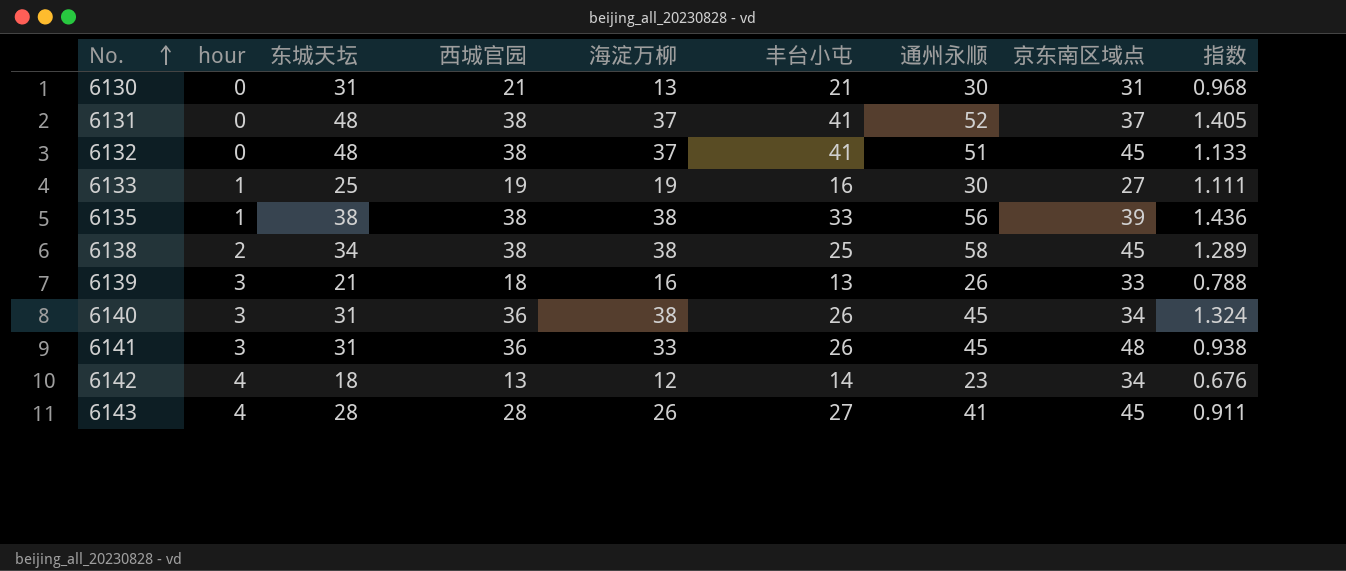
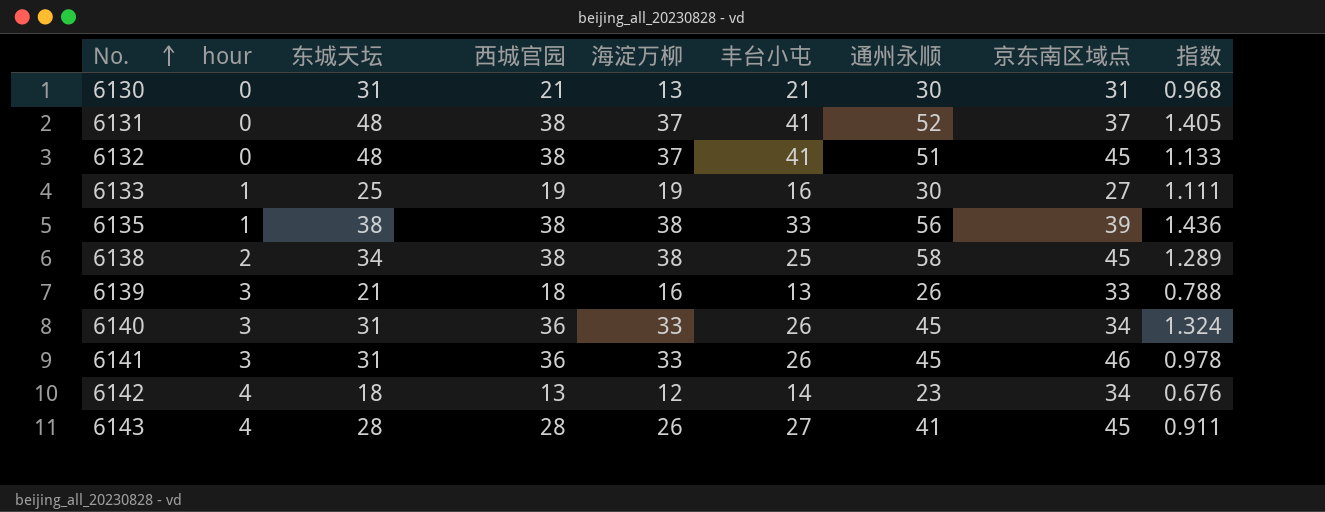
6140 | 海淀万柳: 38 -> 33
6141 | 京东南区域点: 48 -> 46
6141 | 指数: 0.938 -> 0.978

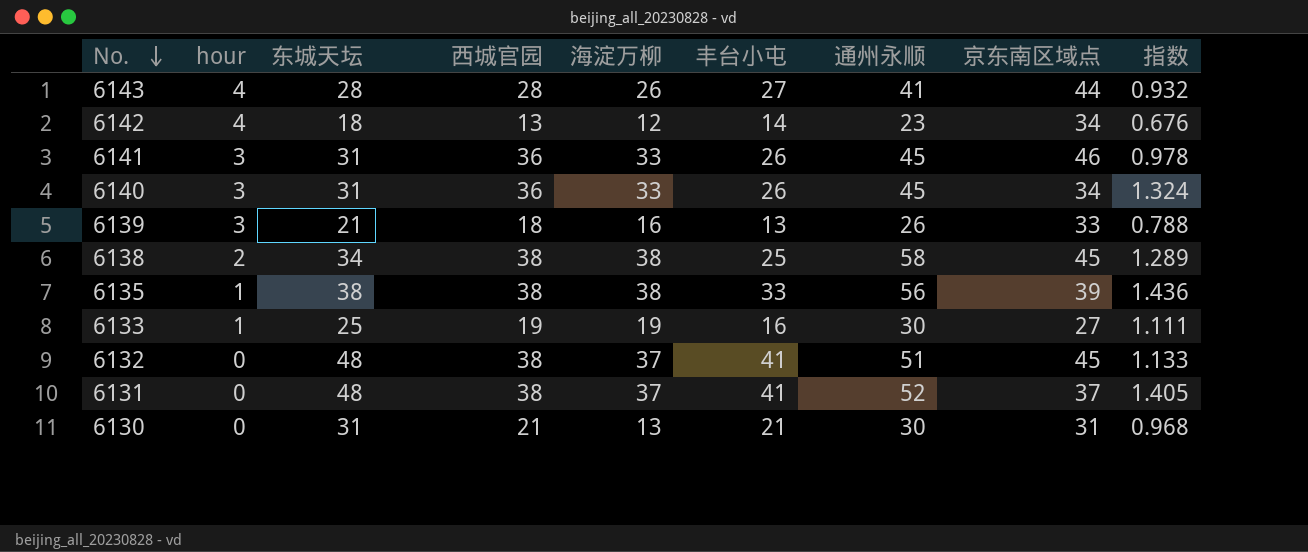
row order: No. ascending -> No. descending
6143 | 京东南区域点: 45 -> 44
6143 | 指数: 0.911 -> 0.932

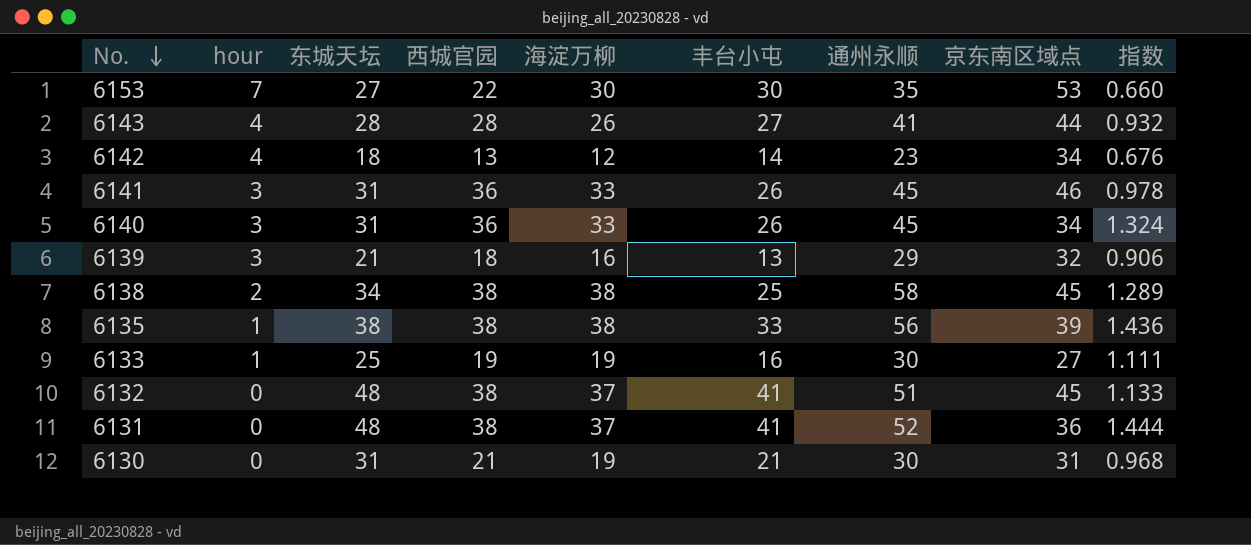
row 6153: none -> 7 | 27 | 22 | 30 | 30 | 35 | 53 | 0.660
6139 | 通州永顺: 26 -> 29
6139 | 京东南区域点: 33 -> 32
6139 | 指数: 0.788 -> 0.906
6131 | 京东南区域点: 37 -> 36
6131 | 指数: 1.405 -> 1.444
6130 | 海淀万柳: 13 -> 19

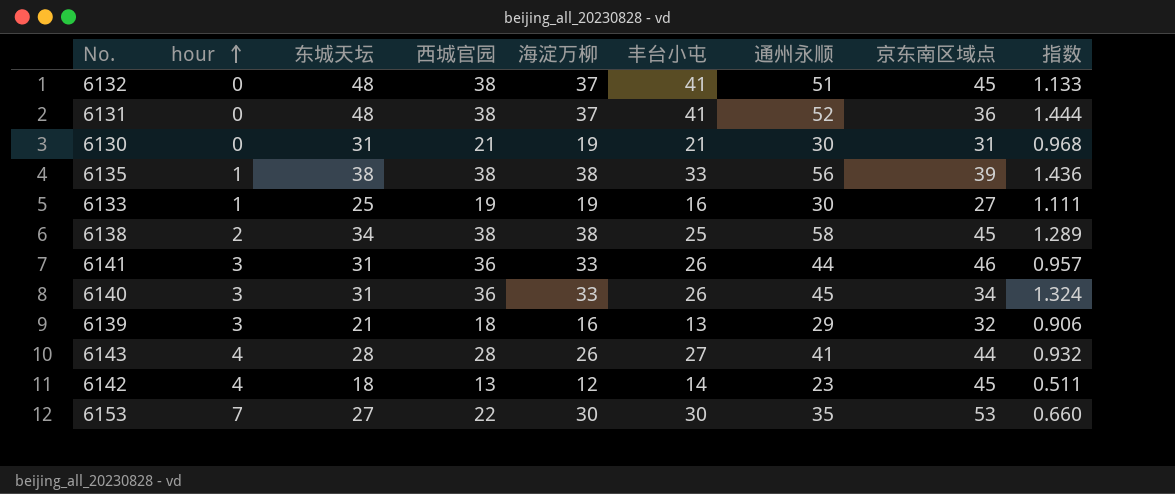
row order: No. descending -> hour ascending
6141 | 通州永顺: 45 -> 44
6141 | 指数: 0.978 -> 0.957
6142 | 京东南区域点: 34 -> 45
6142 | 指数: 0.676 -> 0.511

